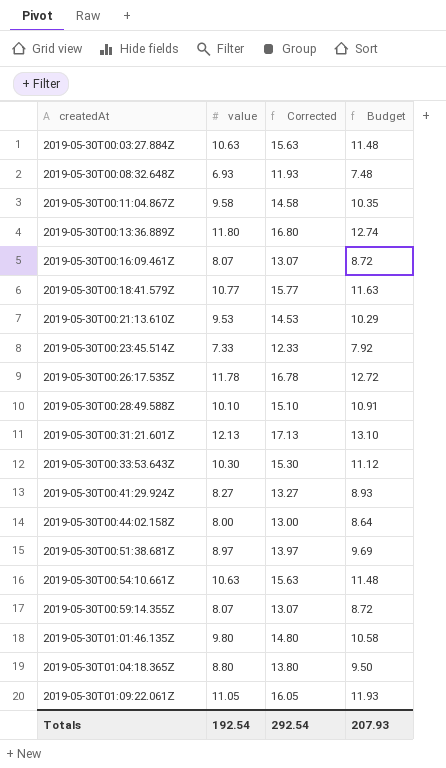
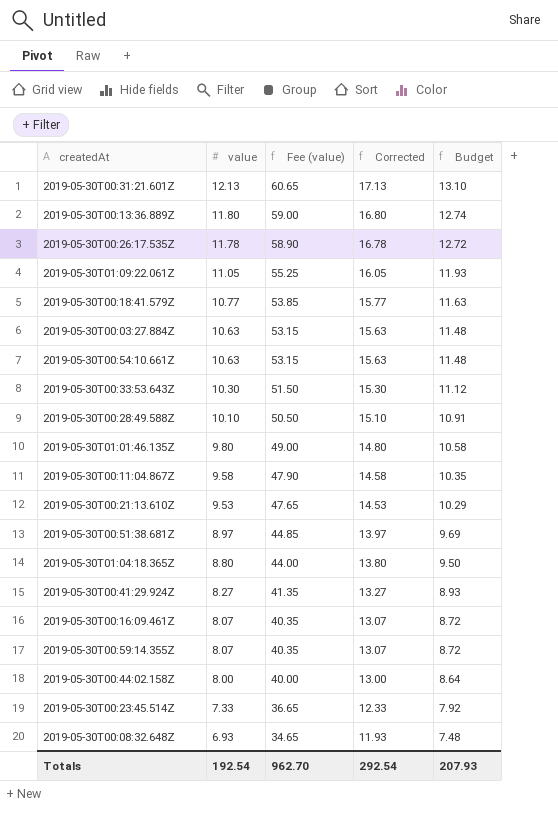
row order: createdAt ascending -> value descending
column Fee (value) | formula: none -> [value] * 5

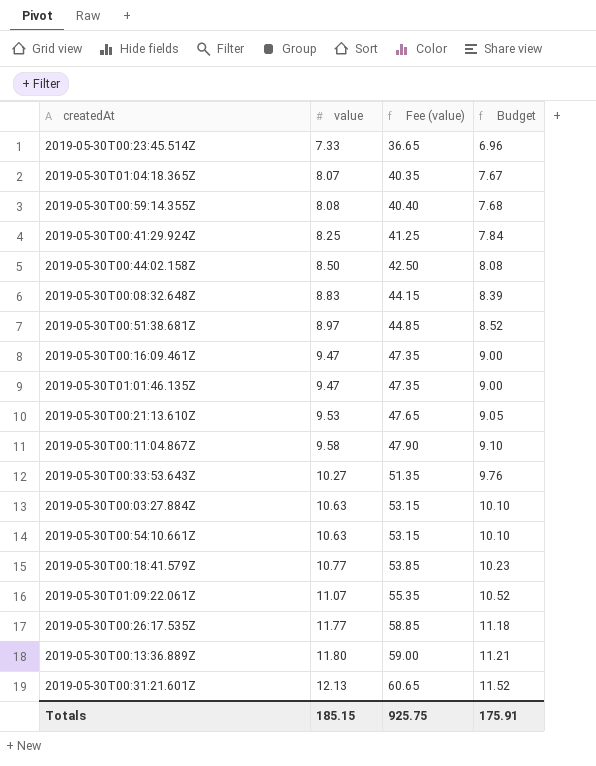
row order: value descending -> value ascending
column Corrected | formula: [value] + 5 -> none
column Budget | formula: [value] * 1.08 -> [value] * 0.95
row 2019-05-30T00:28:49.588Z: 10.10 | 50.50 | 15.10 | 10.91 -> none
2019-05-30T01:04:18.365Z | value: 8.80 -> 8.07
2019-05-30T01:04:18.365Z | Fee (value): 44.00 -> 40.35
2019-05-30T00:59:14.355Z | value: 8.07 -> 8.08
2019-05-30T00:59:14.355Z | Fee (value): 40.35 -> 40.40
2019-05-30T00:41:29.924Z | value: 8.27 -> 8.25
2019-05-30T00:41:29.924Z | Fee (value): 41.35 -> 41.25
2019-05-30T00:44:02.158Z | value: 8.00 -> 8.50
2019-05-30T00:44:02.158Z | Fee (value): 40.00 -> 42.50
2019-05-30T00:08:32.648Z | value: 6.93 -> 8.83
2019-05-30T00:08:32.648Z | Fee (value): 34.65 -> 44.15
2019-05-30T00:16:09.461Z | value: 8.07 -> 9.47
2019-05-30T00:16:09.461Z | Fee (value): 40.35 -> 47.35
2019-05-30T01:01:46.135Z | value: 9.80 -> 9.47
2019-05-30T01:01:46.135Z | Fee (value): 49.00 -> 47.35
2019-05-30T00:33:53.643Z | value: 10.30 -> 10.27
2019-05-30T00:33:53.643Z | Fee (value): 51.50 -> 51.35
2019-05-30T01:09:22.061Z | value: 11.05 -> 11.07
2019-05-30T01:09:22.061Z | Fee (value): 55.25 -> 55.35
2019-05-30T00:26:17.535Z | value: 11.78 -> 11.77
2019-05-30T00:26:17.535Z | Fee (value): 58.90 -> 58.85
Totals | value: 192.54 -> 185.15
Totals | Fee (value): 962.70 -> 925.75
Totals | Budget: 207.93 -> 175.91

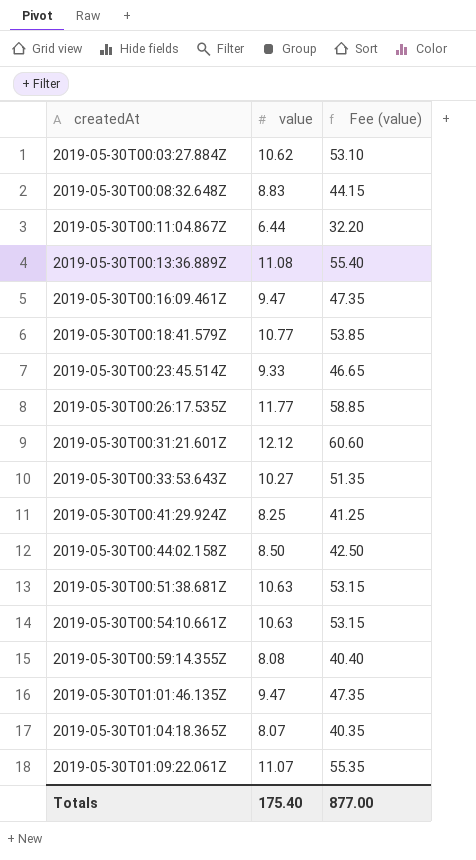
row order: value ascending -> createdAt ascending
column Budget | formula: [value] * 0.95 -> none
row 2019-05-30T00:21:13.610Z: 9.53 | 47.65 | 9.05 -> none
2019-05-30T00:03:27.884Z | value: 10.63 -> 10.62
2019-05-30T00:03:27.884Z | Fee (value): 53.15 -> 53.10
2019-05-30T00:11:04.867Z | value: 9.58 -> 6.44
2019-05-30T00:11:04.867Z | Fee (value): 47.90 -> 32.20
2019-05-30T00:13:36.889Z | value: 11.80 -> 11.08
2019-05-30T00:13:36.889Z | Fee (value): 59.00 -> 55.40
2019-05-30T00:23:45.514Z | value: 7.33 -> 9.33
2019-05-30T00:23:45.514Z | Fee (value): 36.65 -> 46.65
2019-05-30T00:31:21.601Z | value: 12.13 -> 12.12
2019-05-30T00:31:21.601Z | Fee (value): 60.65 -> 60.60
2019-05-30T00:51:38.681Z | value: 8.97 -> 10.63
2019-05-30T00:51:38.681Z | Fee (value): 44.85 -> 53.15
Totals | value: 185.15 -> 175.40
Totals | Fee (value): 925.75 -> 877.00

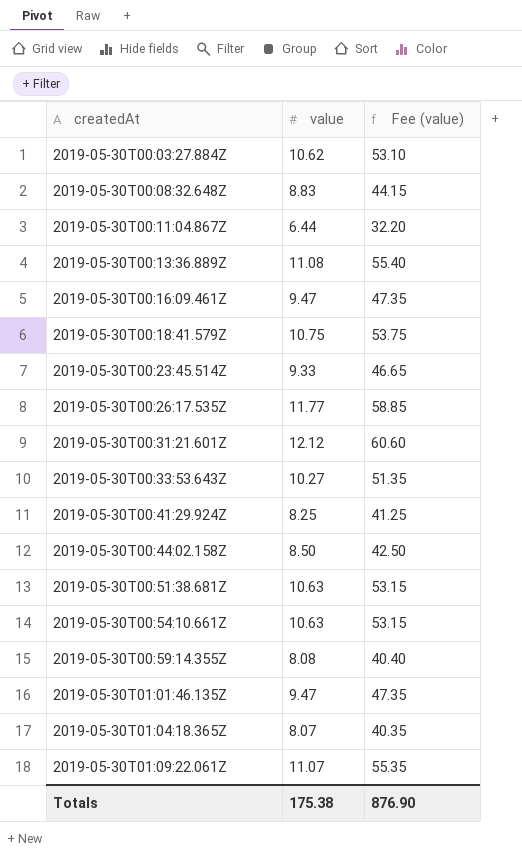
2019-05-30T00:18:41.579Z | value: 10.77 -> 10.75
2019-05-30T00:18:41.579Z | Fee (value): 53.85 -> 53.75
Totals | value: 175.40 -> 175.38
Totals | Fee (value): 877.00 -> 876.90

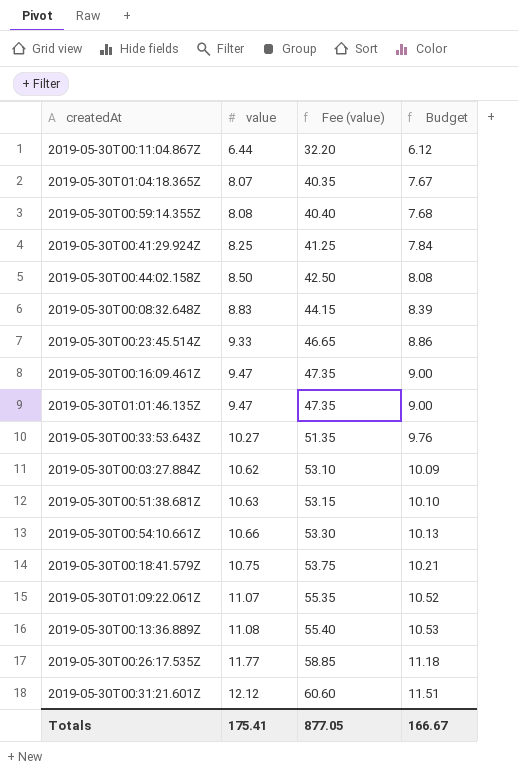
row order: createdAt ascending -> value ascending
column Budget | formula: none -> [value] * 0.95
2019-05-30T00:54:10.661Z | value: 10.63 -> 10.66
2019-05-30T00:54:10.661Z | Fee (value): 53.15 -> 53.30
Totals | value: 175.38 -> 175.41
Totals | Fee (value): 876.90 -> 877.05

